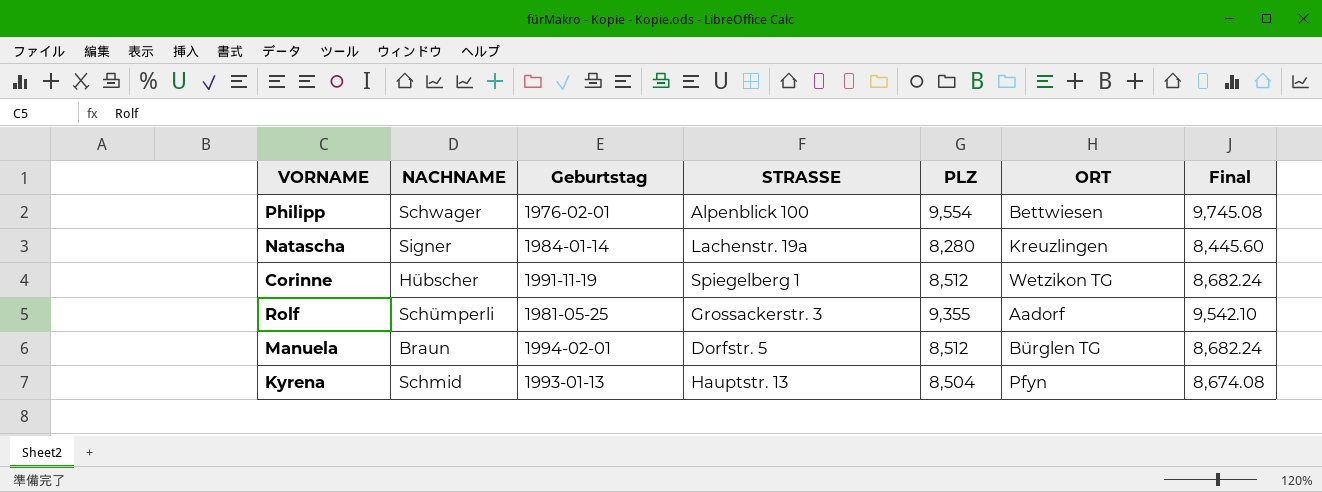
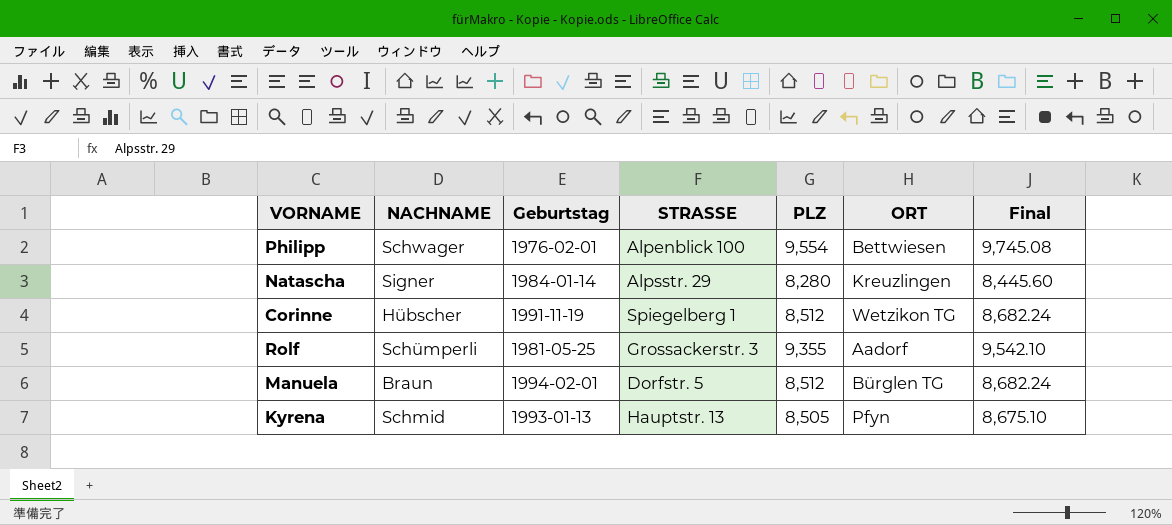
Natascha | STRASSE: Lachenstr. 19a -> Alpsstr. 29
Kyrena | PLZ: 8,504 -> 8,505
Kyrena | Final: 8,674.08 -> 8,675.10

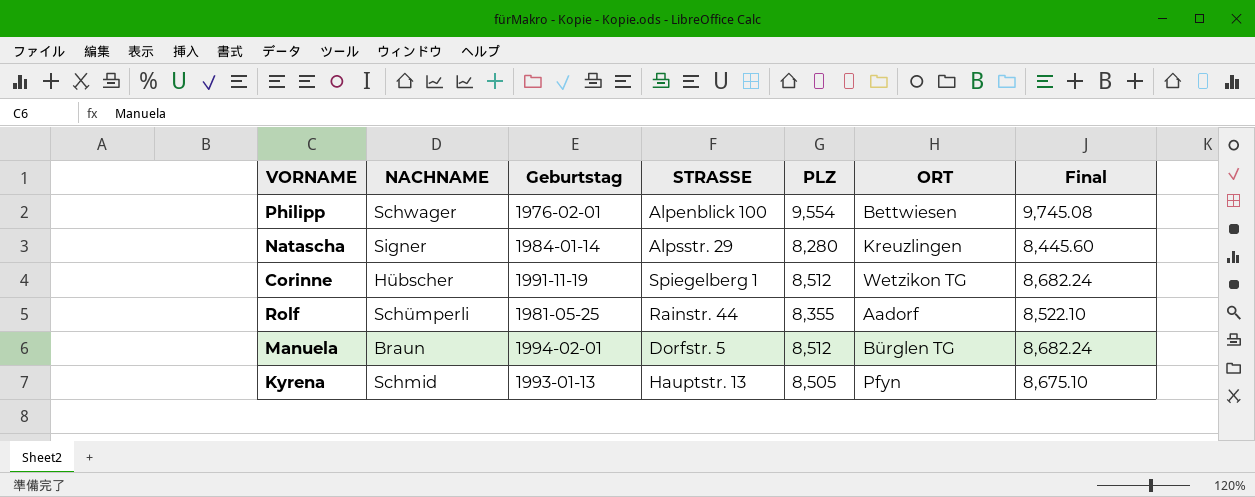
Rolf | STRASSE: Grossackerstr. 3 -> Rainstr. 44
Rolf | PLZ: 9,355 -> 8,355
Rolf | Final: 9,542.10 -> 8,522.10

